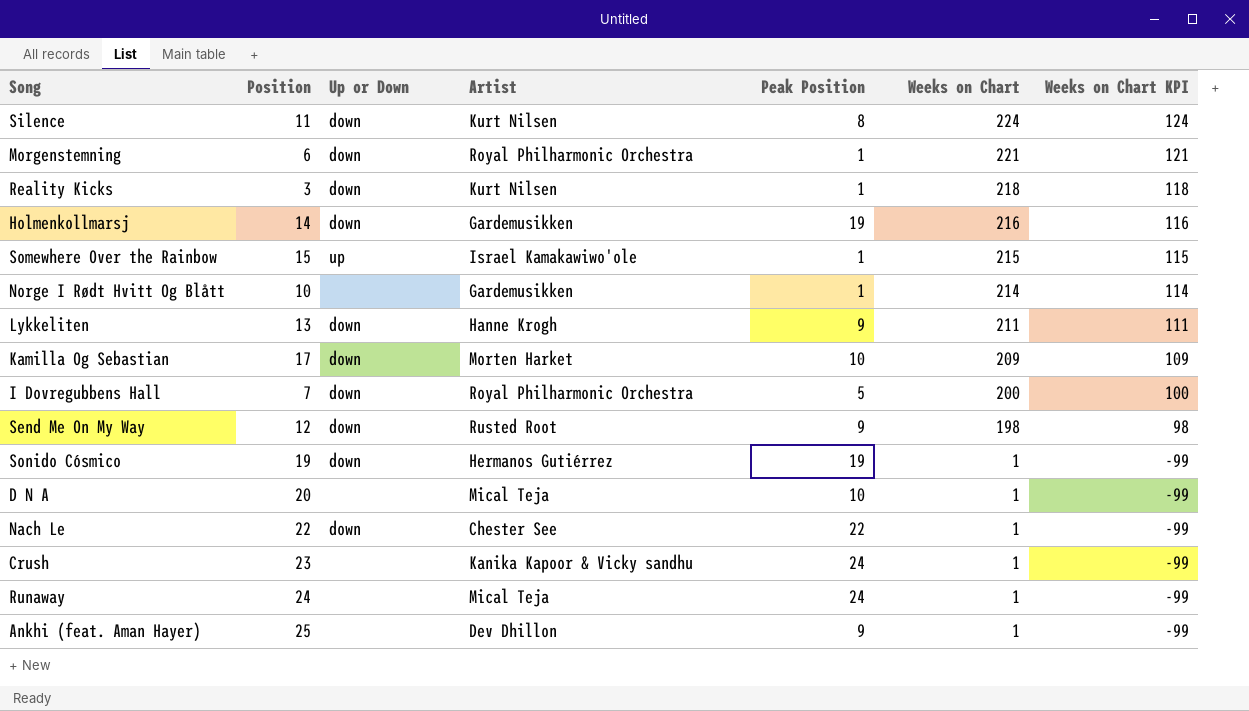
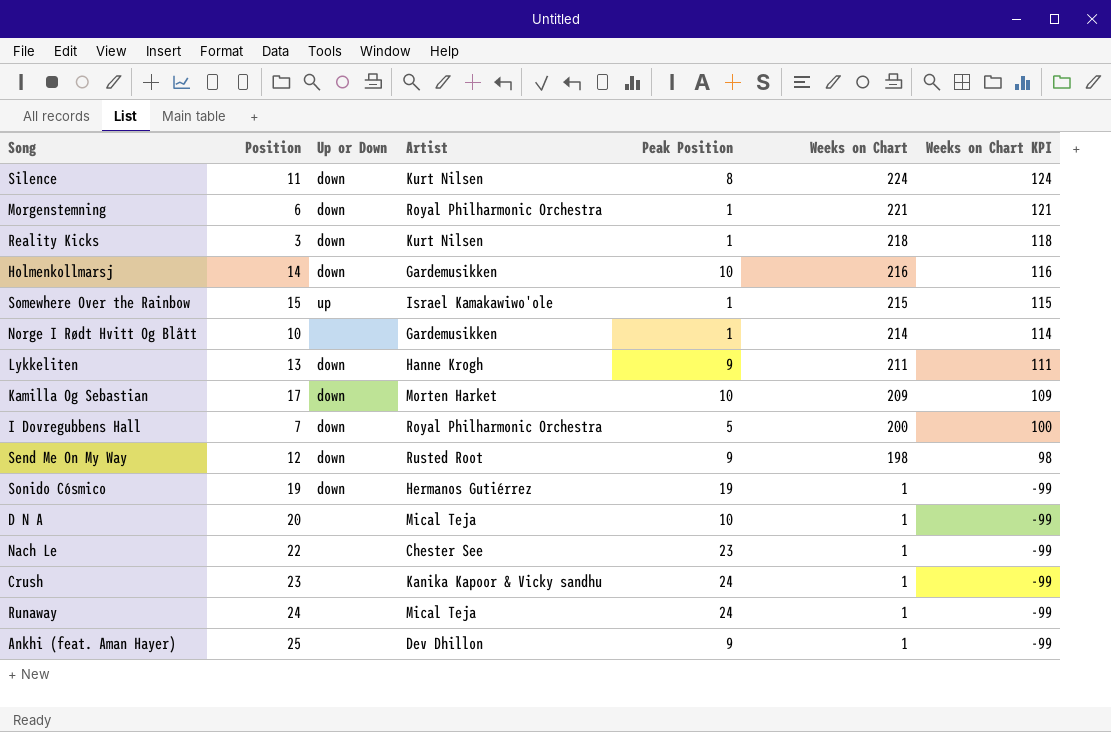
Holmenkollmarsj | Peak Position: 19 -> 10
Nach Le | Up or Down: down -> none
Nach Le | Peak Position: 22 -> 23

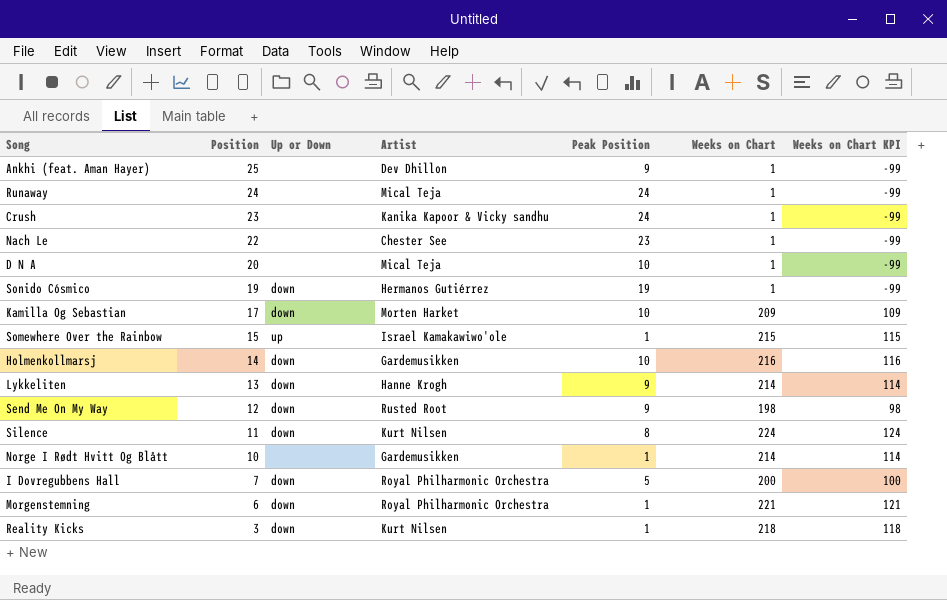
row order: Weeks on Chart descending -> Position descending
Lykkeliten | Weeks on Chart: 211 -> 214
Lykkeliten | Weeks on Chart KPI: 111 -> 114

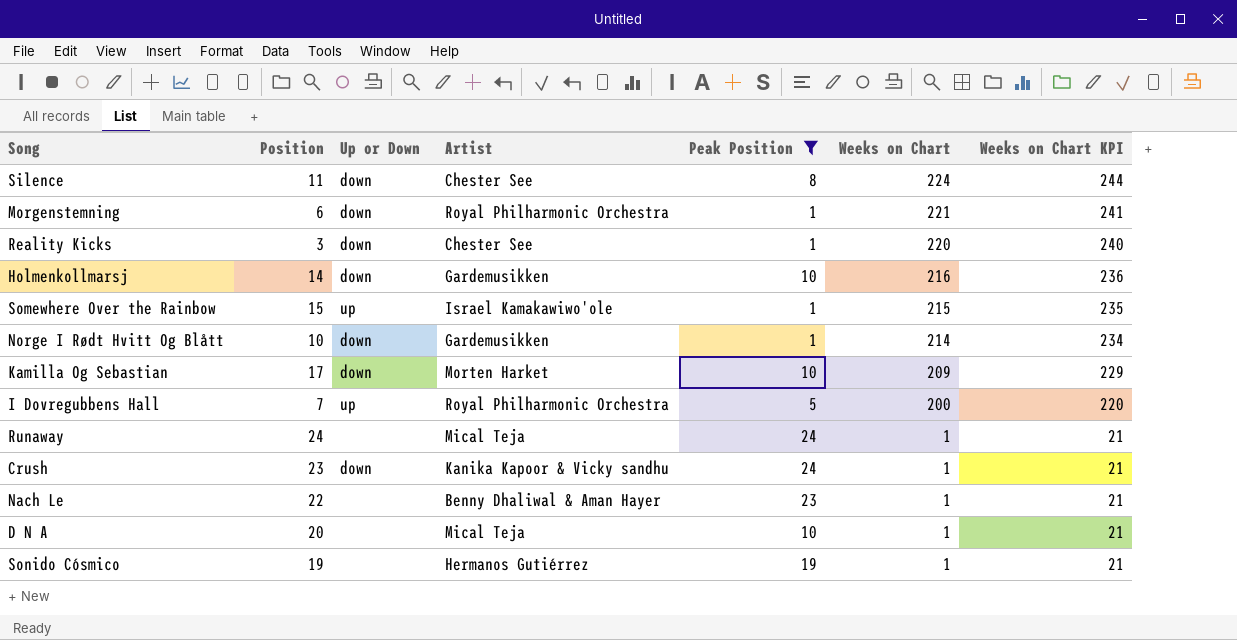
filter: none -> Peak Position != 9
row order: Position descending -> Weeks on Chart descending
column Weeks on Chart KPI | formula: [Weeks on Chart] - 100 -> [Weeks on Chart] + 20
Silence | Artist: Kurt Nilsen -> Chester See
Reality Kicks | Artist: Kurt Nilsen -> Chester See
Reality Kicks | Weeks on Chart: 218 -> 220
Norge I Rødt Hvitt Og Blått | Up or Down: none -> down
I Dovregubbens Hall | Up or Down: down -> up
Crush | Up or Down: none -> down
Nach Le | Artist: Chester See -> Benny Dhaliwal & Aman Hayer
Sonido Cósmico | Up or Down: down -> none

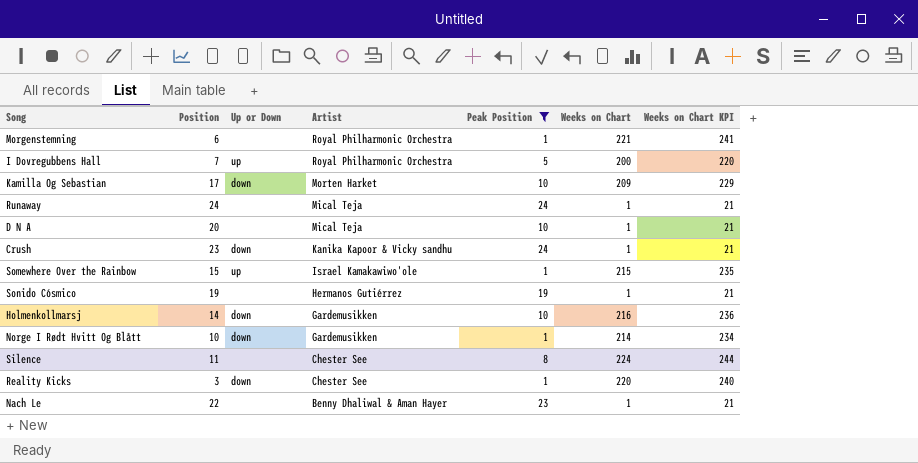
row order: Weeks on Chart descending -> Artist descending
Morgenstemning | Up or Down: down -> none
Silence | Up or Down: down -> none

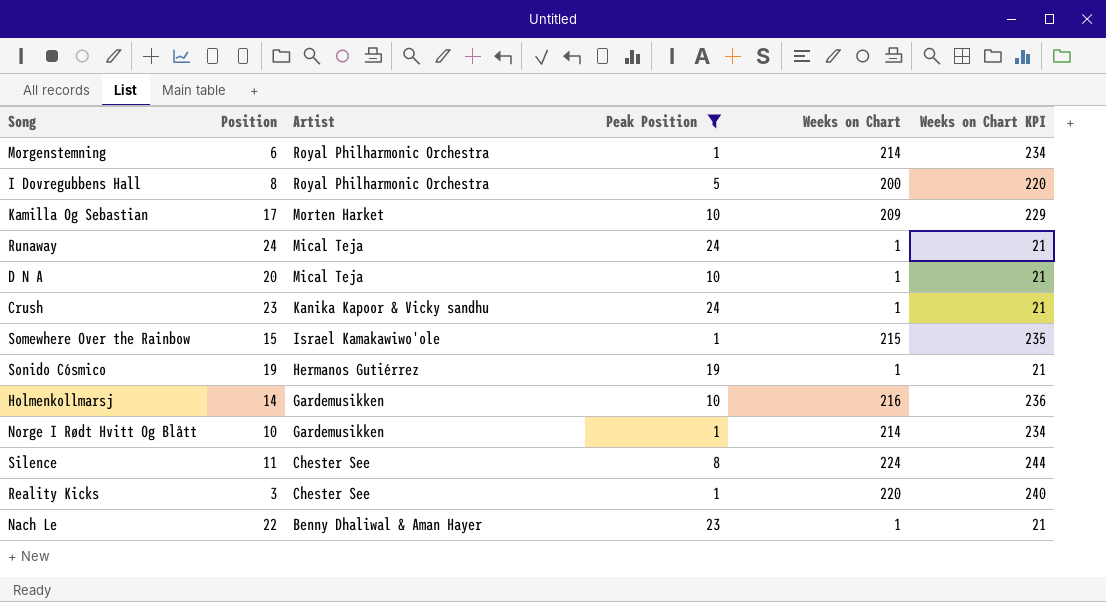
column Up or Down | position: 3 -> none
Morgenstemning | Weeks on Chart: 221 -> 214
Morgenstemning | Weeks on Chart KPI: 241 -> 234
I Dovregubbens Hall | Position: 7 -> 8

